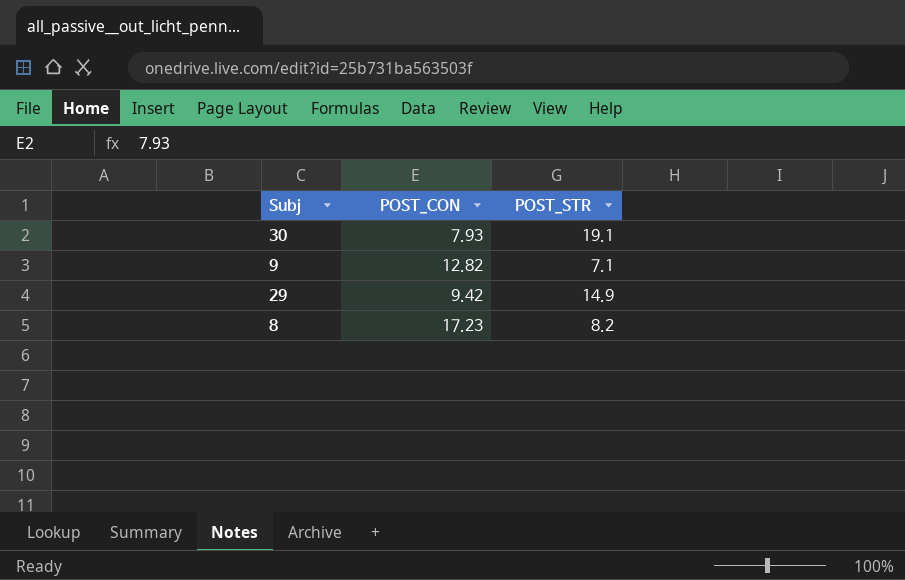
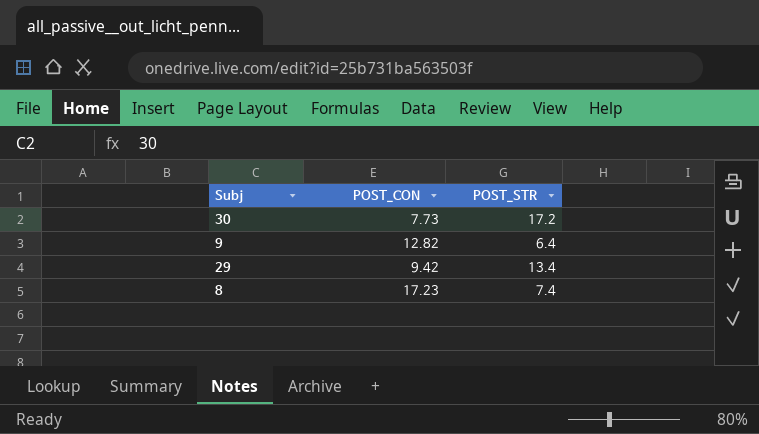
30 | POST_CON: 7.93 -> 7.73
30 | POST_STR: 19.1 -> 17.2
9 | POST_STR: 7.1 -> 6.4
29 | POST_STR: 14.9 -> 13.4
8 | POST_STR: 8.2 -> 7.4

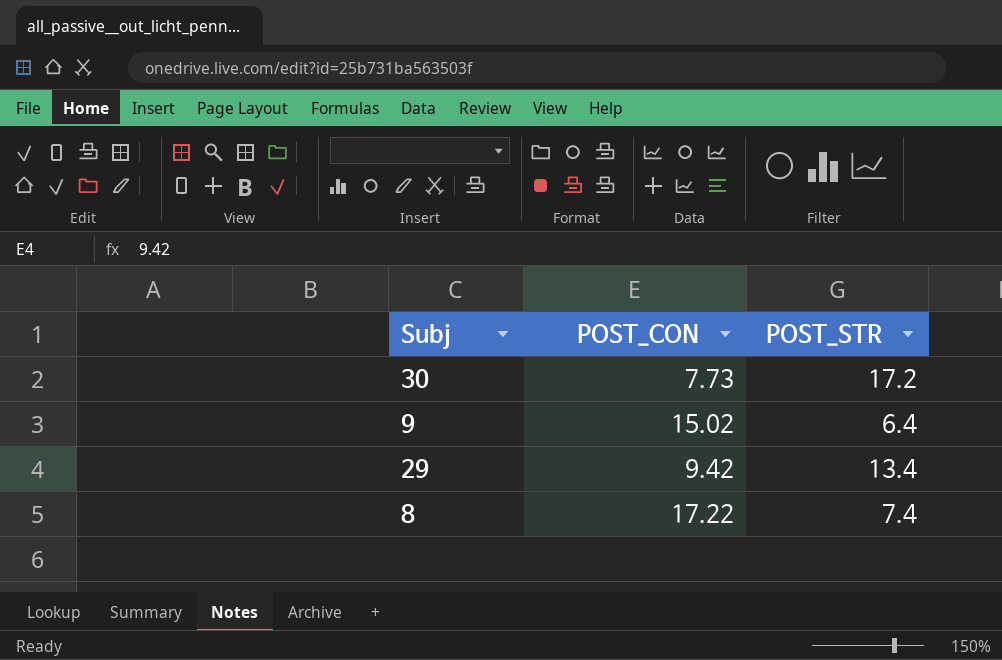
9 | POST_CON: 12.82 -> 15.02
8 | POST_CON: 17.23 -> 17.22

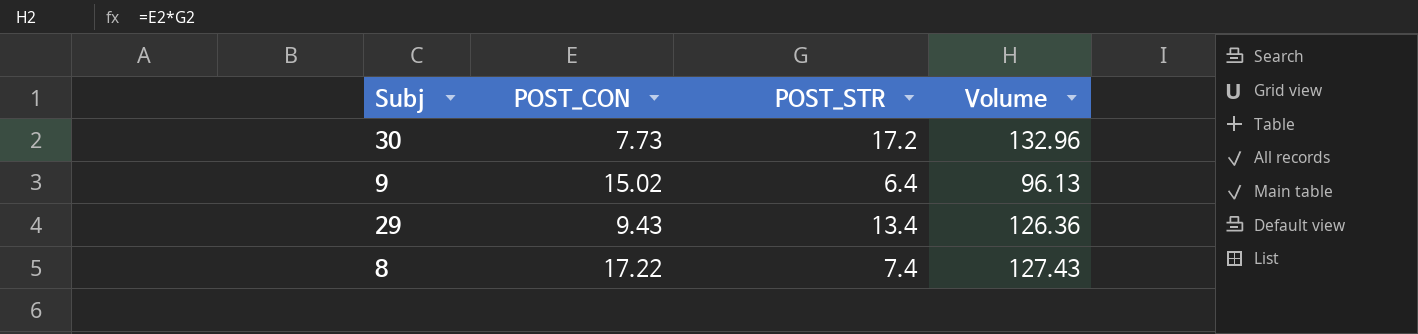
column Volume | formula: none -> [POST_CON] * [POST_STR]
29 | POST_CON: 9.42 -> 9.43

